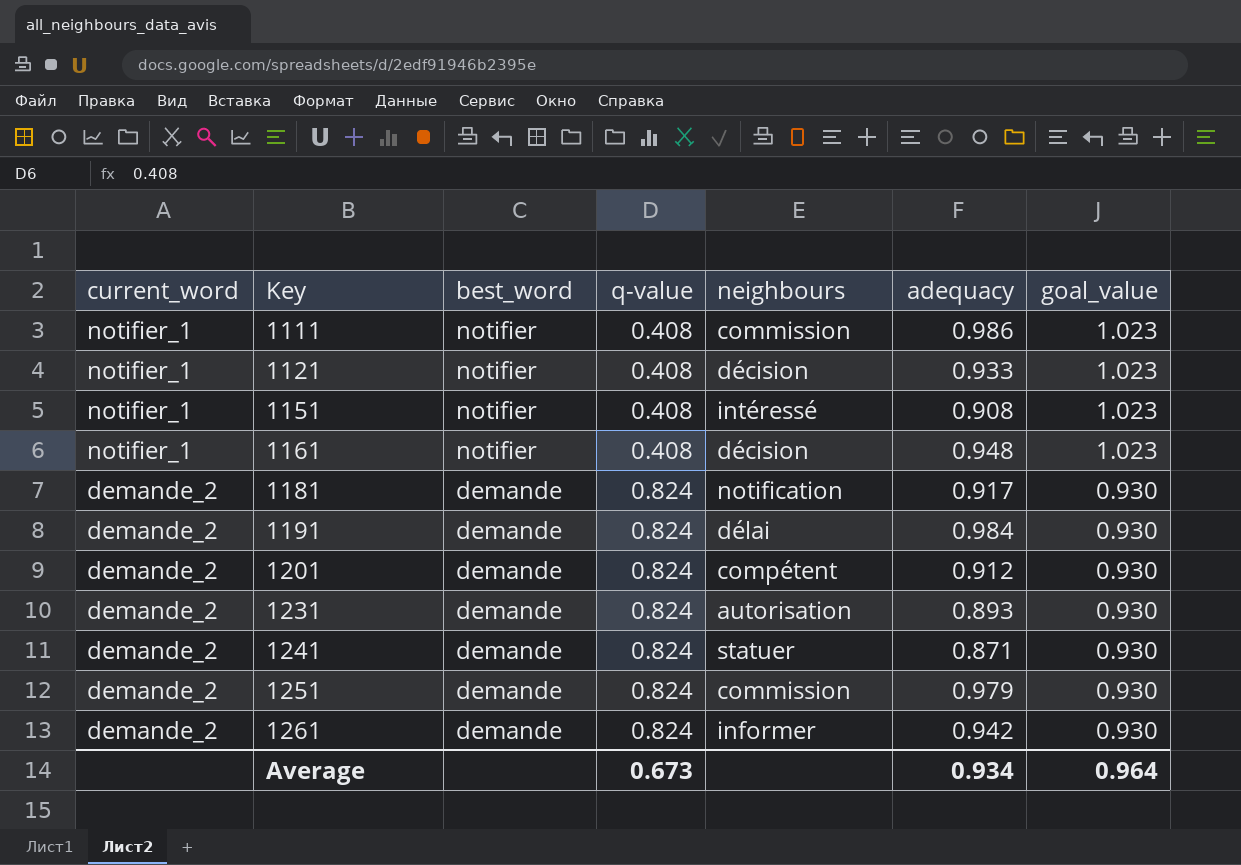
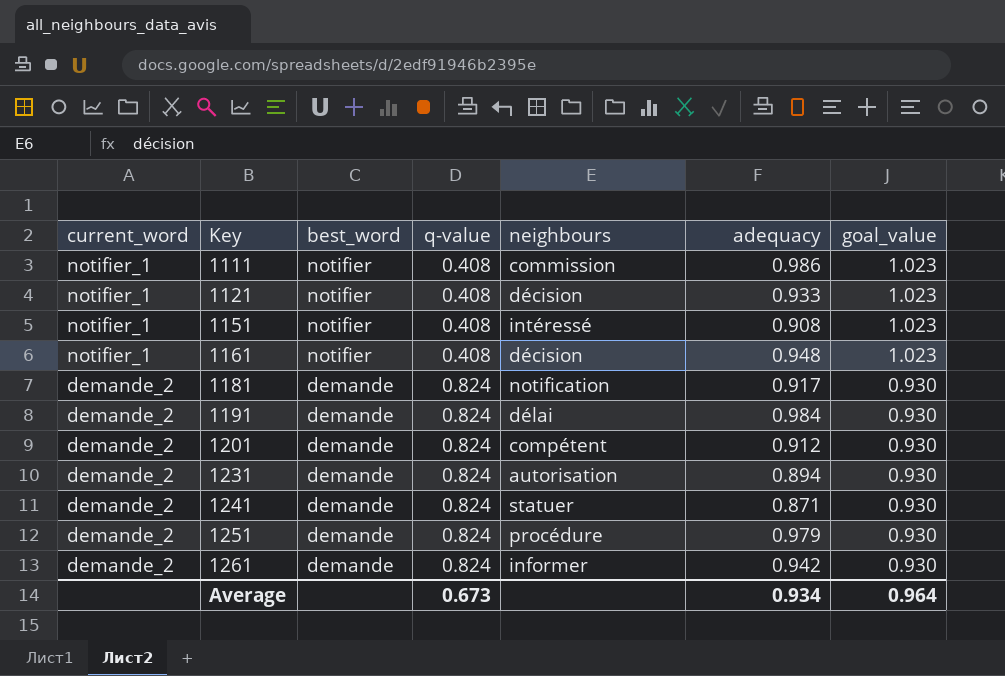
1231 | adequacy: 0.893 -> 0.894
1251 | neighbours: commission -> procédure

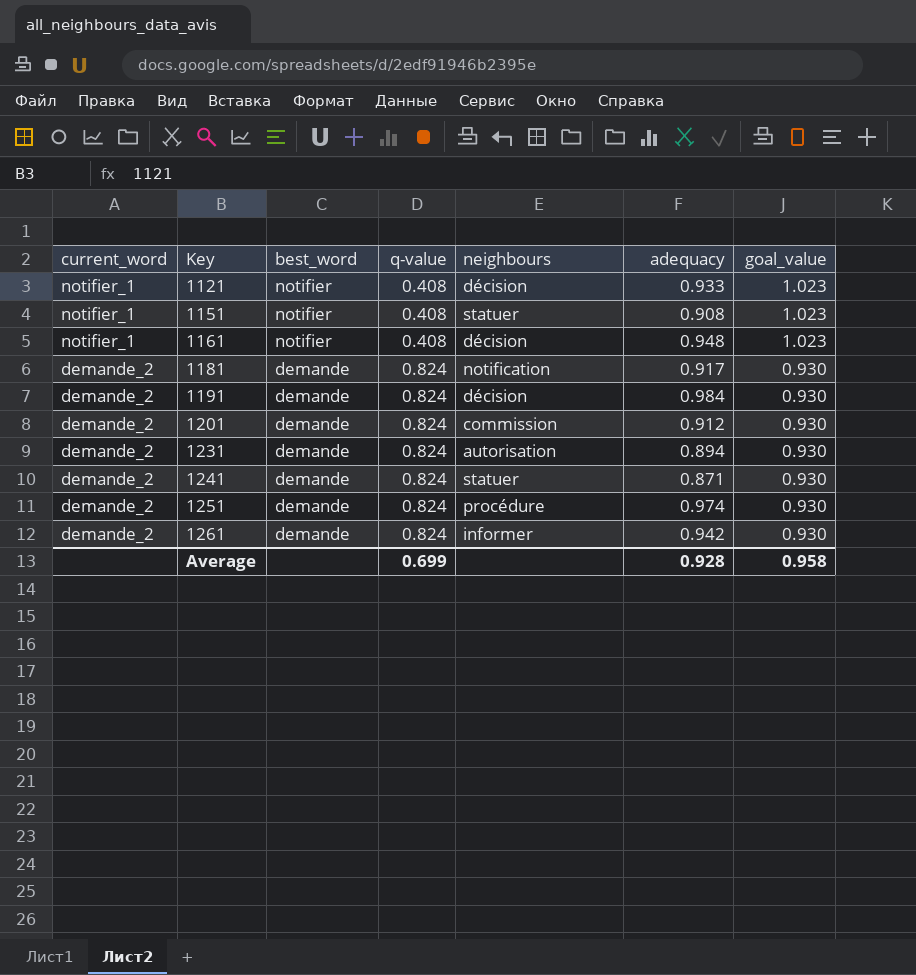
row 1111: notifier_1 | notifier | 0.408 | commission | 0.986 | 1.023 -> none
1151 | neighbours: intéressé -> statuer
1191 | neighbours: délai -> décision
1201 | neighbours: compétent -> commission
1251 | adequacy: 0.979 -> 0.974
Average | q-value: 0.673 -> 0.699
Average | adequacy: 0.934 -> 0.928
Average | goal_value: 0.964 -> 0.958

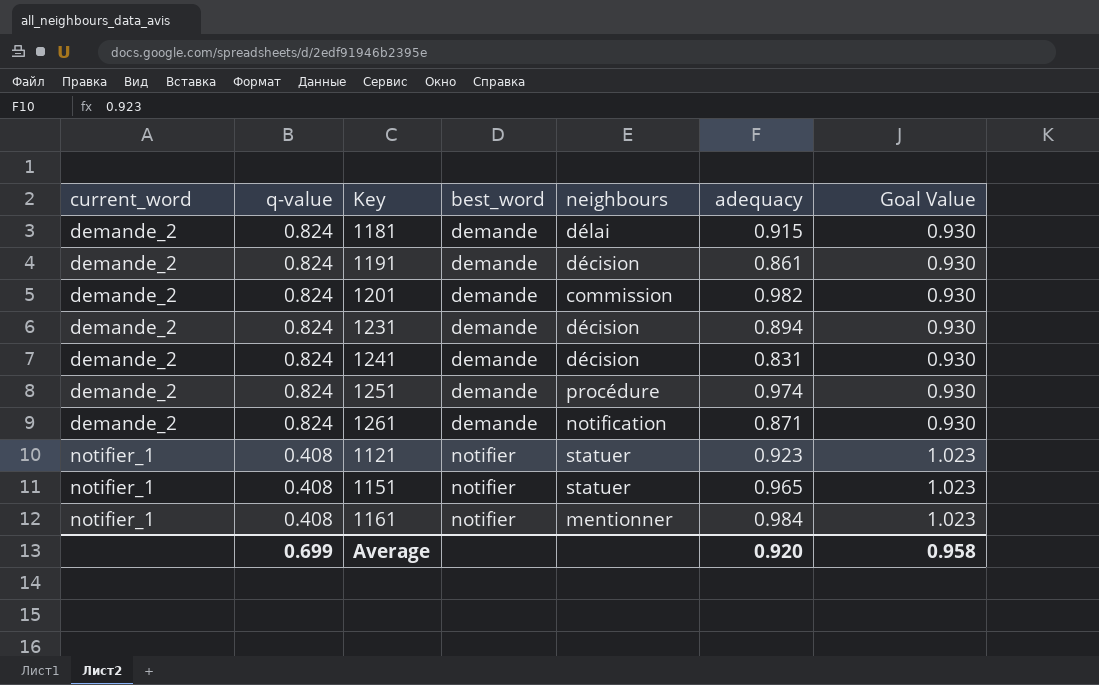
row order: current_word descending -> current_word ascending
column q-value | position: 4 -> 2
column name: goal_value -> Goal Value
1181 | neighbours: notification -> délai
1181 | adequacy: 0.917 -> 0.915
1191 | adequacy: 0.984 -> 0.861
1201 | adequacy: 0.912 -> 0.982
1231 | neighbours: autorisation -> décision
1241 | neighbours: statuer -> décision
1241 | adequacy: 0.871 -> 0.831
1261 | neighbours: informer -> notification
1261 | adequacy: 0.942 -> 0.871
1121 | neighbours: décision -> statuer
1121 | adequacy: 0.933 -> 0.923
1151 | adequacy: 0.908 -> 0.965
1161 | neighbours: décision -> mentionner
1161 | adequacy: 0.948 -> 0.984
Average | adequacy: 0.928 -> 0.920

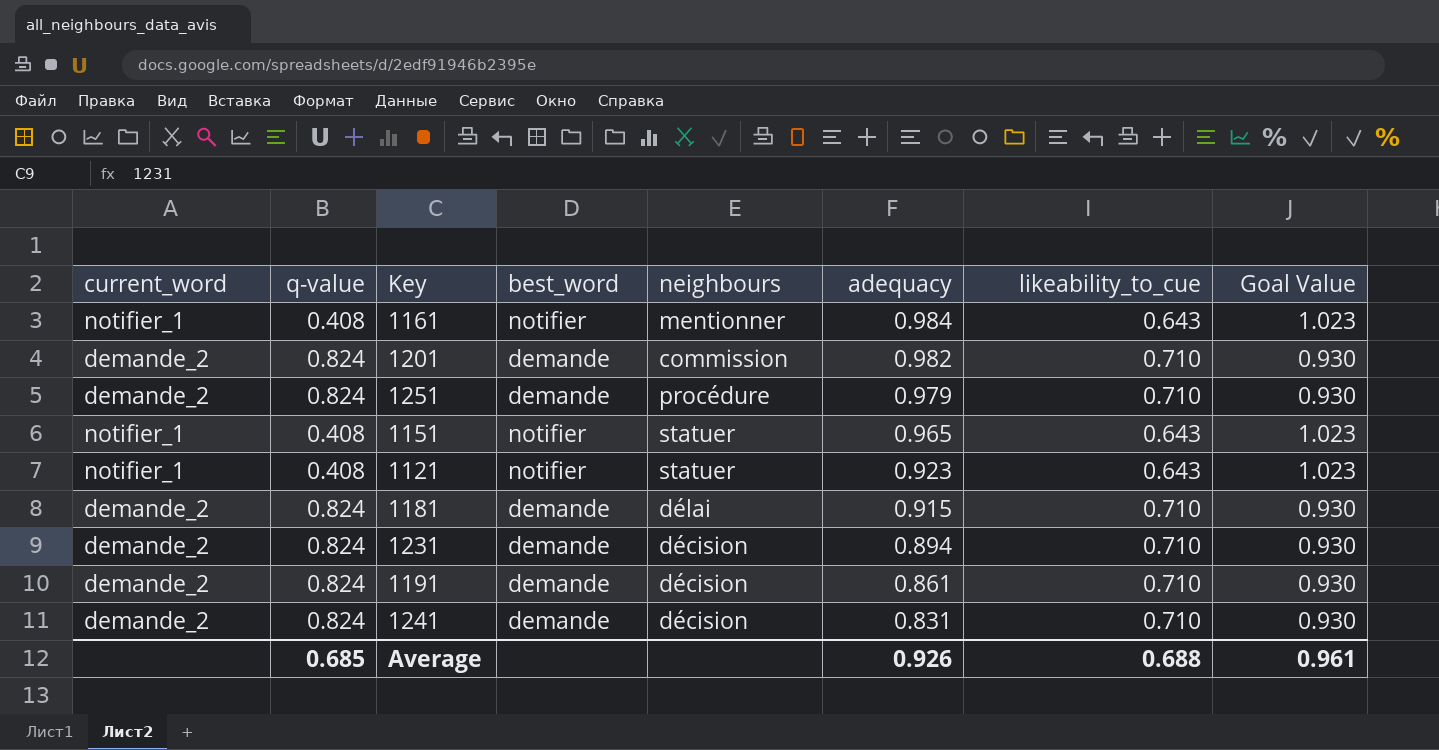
row order: current_word ascending -> adequacy descending
column likeability_to_cue | position: none -> 7
row 1261: demande_2 | 0.824 | demande | notification | 0.871 | 0.930 -> none
1251 | adequacy: 0.974 -> 0.979
Average | q-value: 0.699 -> 0.685
Average | adequacy: 0.920 -> 0.926
Average | Goal Value: 0.958 -> 0.961

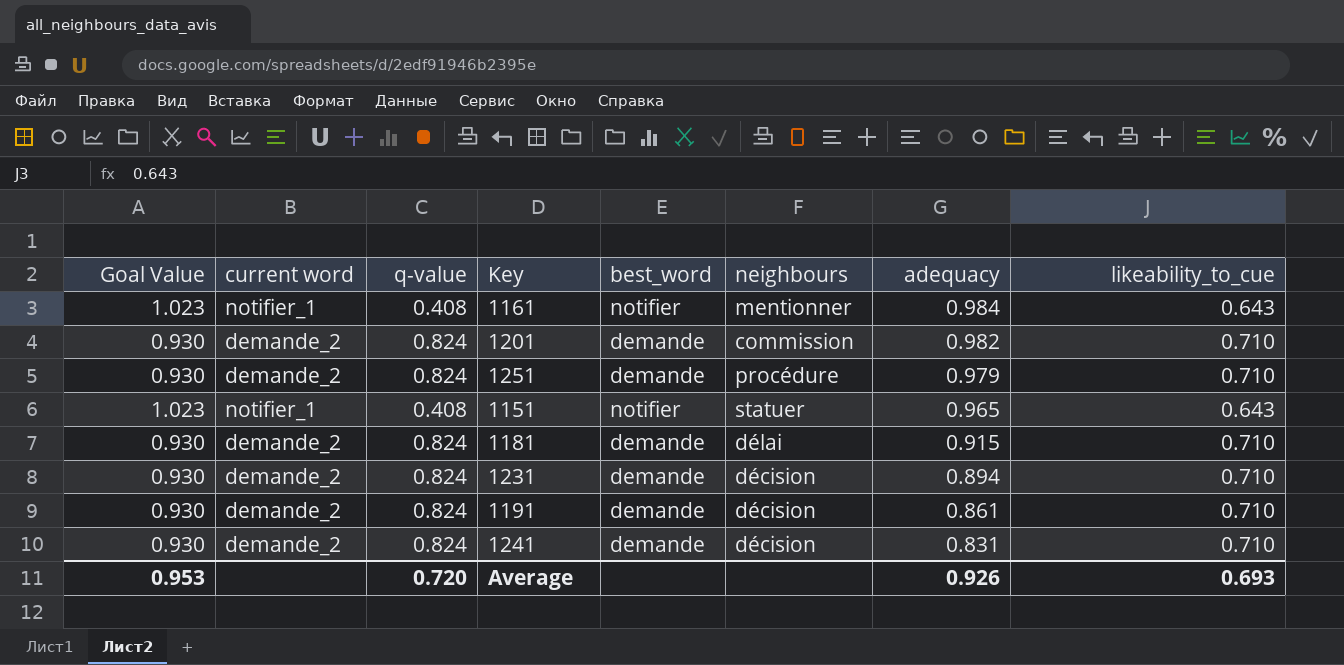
column Goal Value | position: 8 -> 1
column name: current_word -> current word
row 1121: notifier_1 | 0.408 | notifier | statuer | 0.923 | 0.643 | 1.023 -> none
Average | Goal Value: 0.961 -> 0.953
Average | q-value: 0.685 -> 0.720
Average | likeability_to_cue: 0.688 -> 0.693

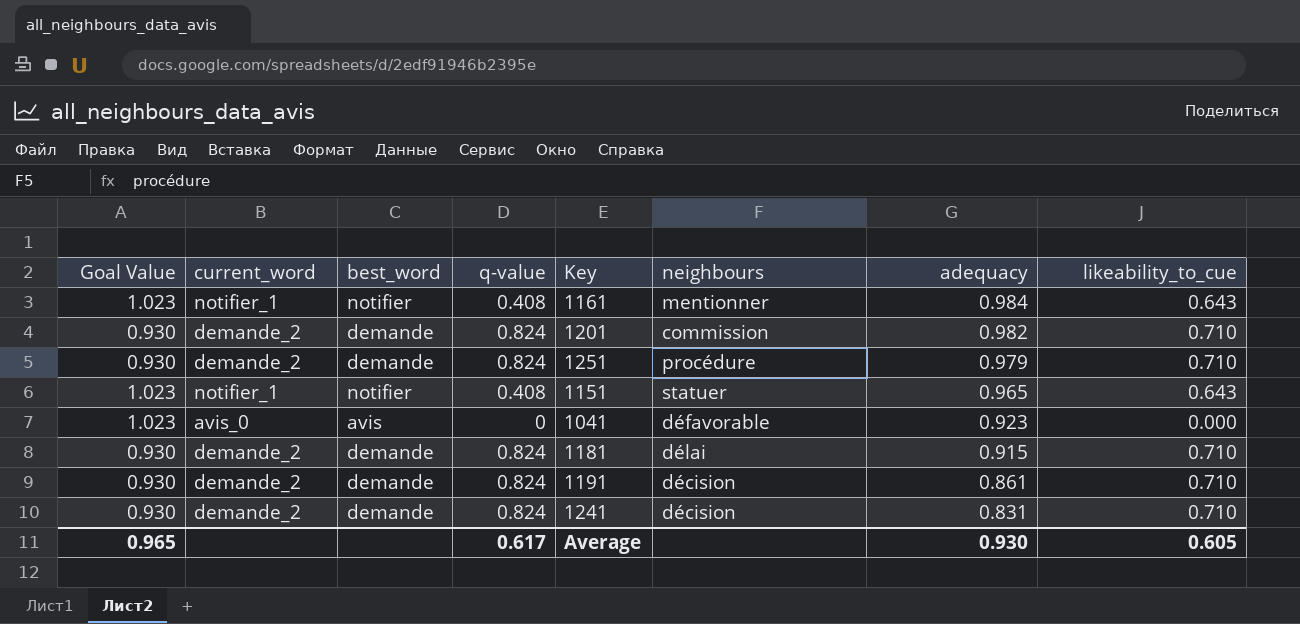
column name: current word -> current_word
column best_word | position: 5 -> 3
row 1231: 0.930 | demande_2 | 0.824 | demande | décision | 0.894 | 0.710 -> none
row 1041: none -> 1.023 | avis_0 | avis | 0 | défavorable | 0.923 | 0.000
Average | Goal Value: 0.953 -> 0.965
Average | q-value: 0.720 -> 0.617
Average | adequacy: 0.926 -> 0.930
Average | likeability_to_cue: 0.693 -> 0.605

